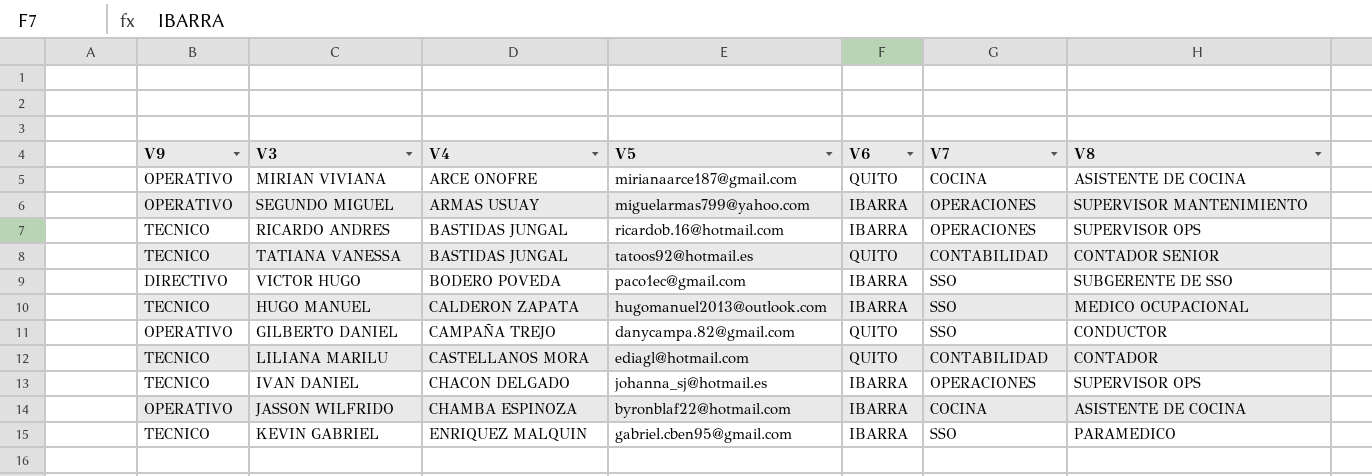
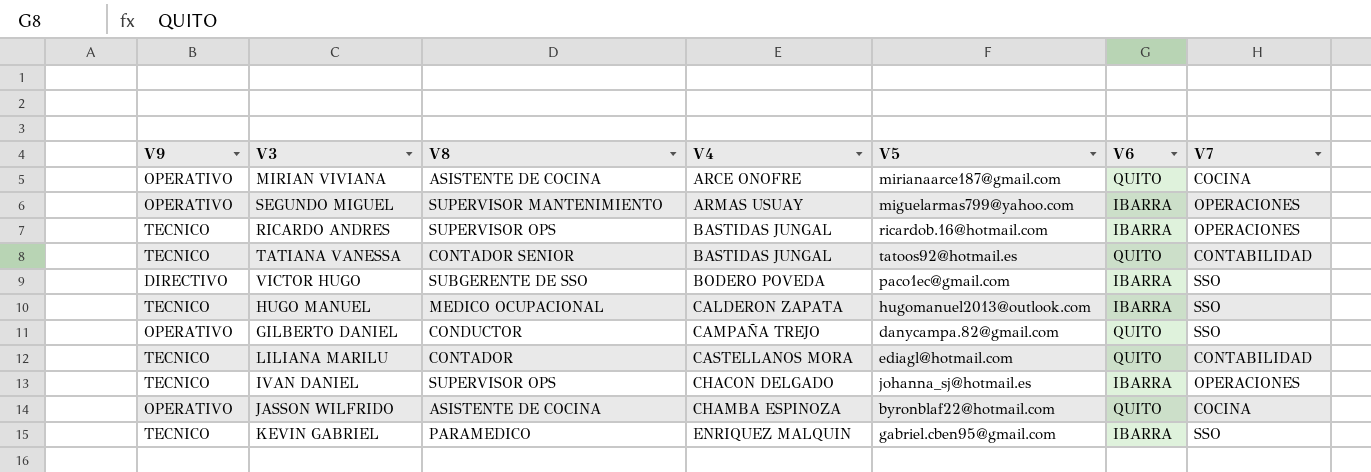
column V8 | position: 7 -> 3
JASSON WILFRIDO | V6: IBARRA -> QUITO

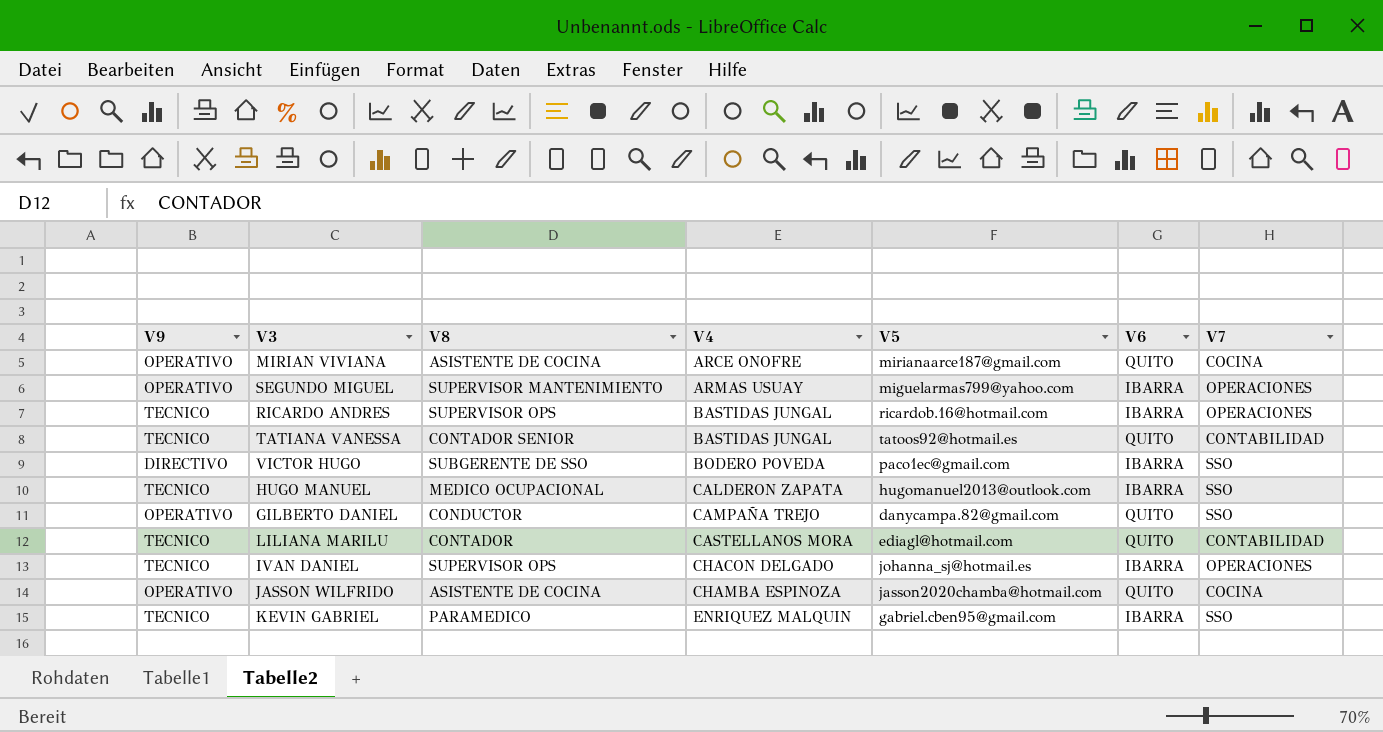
JASSON WILFRIDO | V5: byronblaf22@hotmail.com -> jasson2020chamba@hotmail.com

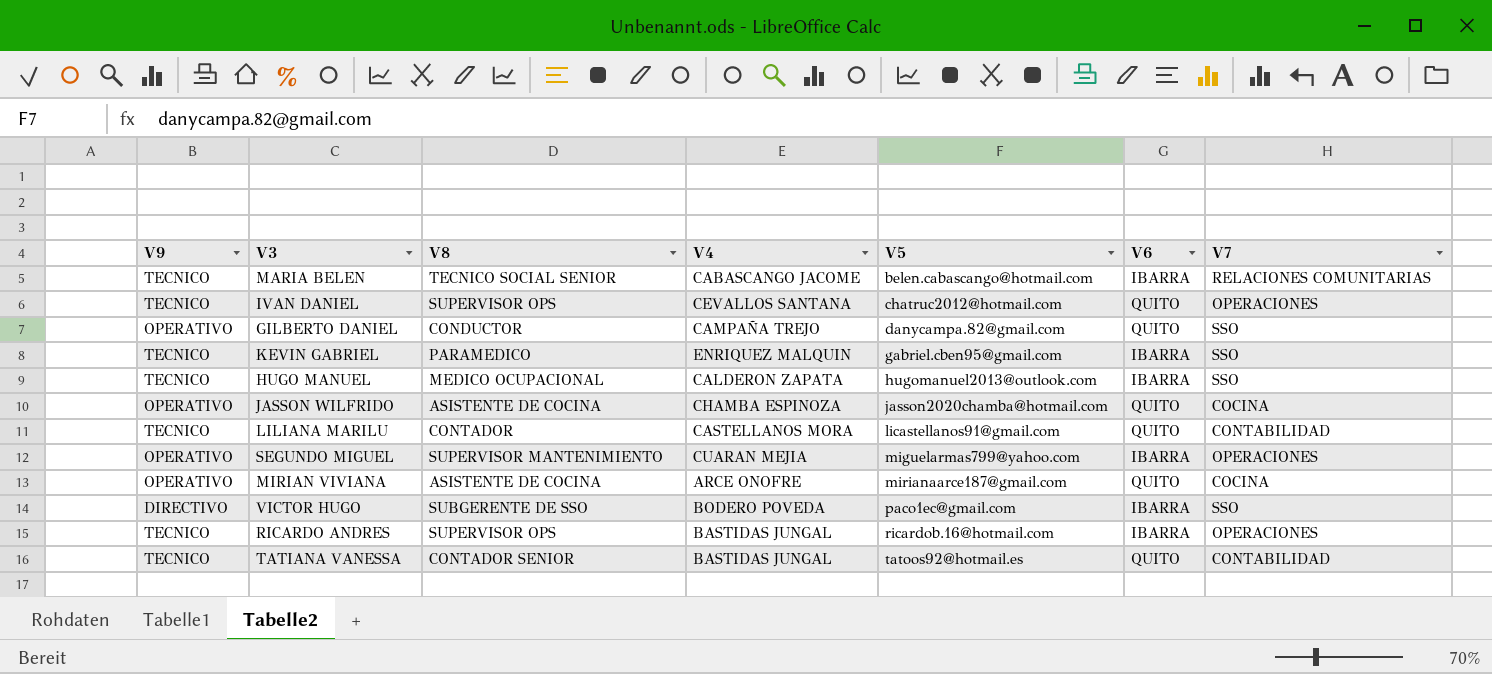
row order: V4 ascending -> V5 ascending
row MARIA BELEN: none -> TECNICO | TECNICO SOCIAL SENIOR | CABASCANGO JACOME | belen.cabascango@hotmail.com | IBARRA | RELACIONES COMUNITARIAS
IVAN DANIEL | V4: CHACON DELGADO -> CEVALLOS SANTANA
IVAN DANIEL | V5: johanna_sj@hotmail.es -> chatruc2012@hotmail.com
IVAN DANIEL | V6: IBARRA -> QUITO
LILIANA MARILU | V5: ediagl@hotmail.com -> licastellanos91@gmail.com
SEGUNDO MIGUEL | V4: ARMAS USUAY -> CUARAN MEJIA

